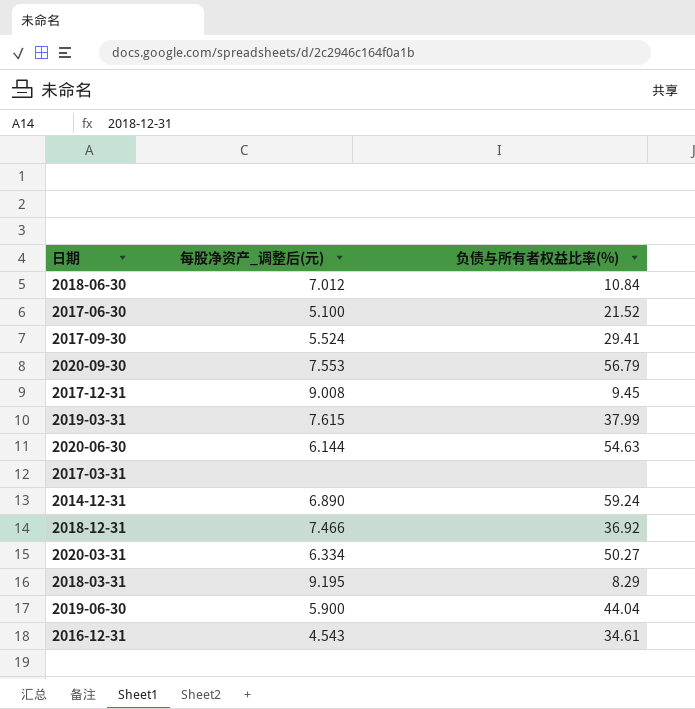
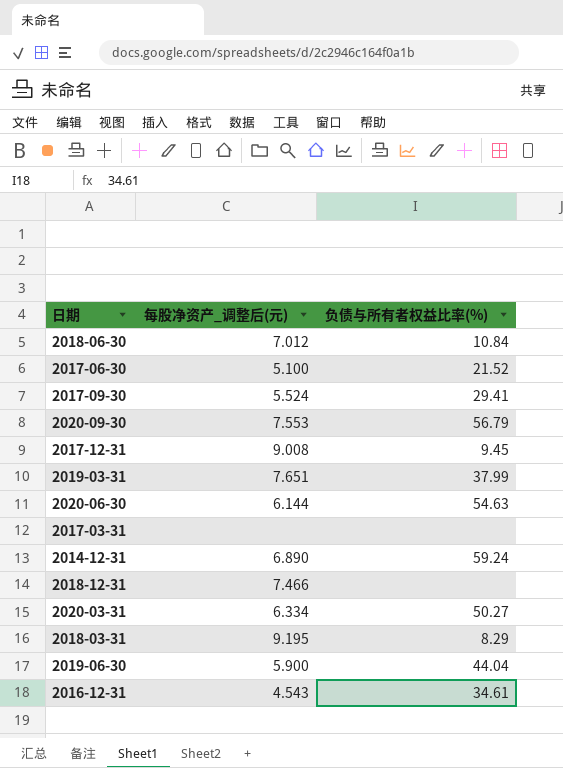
2019-03-31 | 每股净资产_调整后(元): 7.615 -> 7.651
2018-12-31 | 负债与所有者权益比率(%): 36.92 -> none

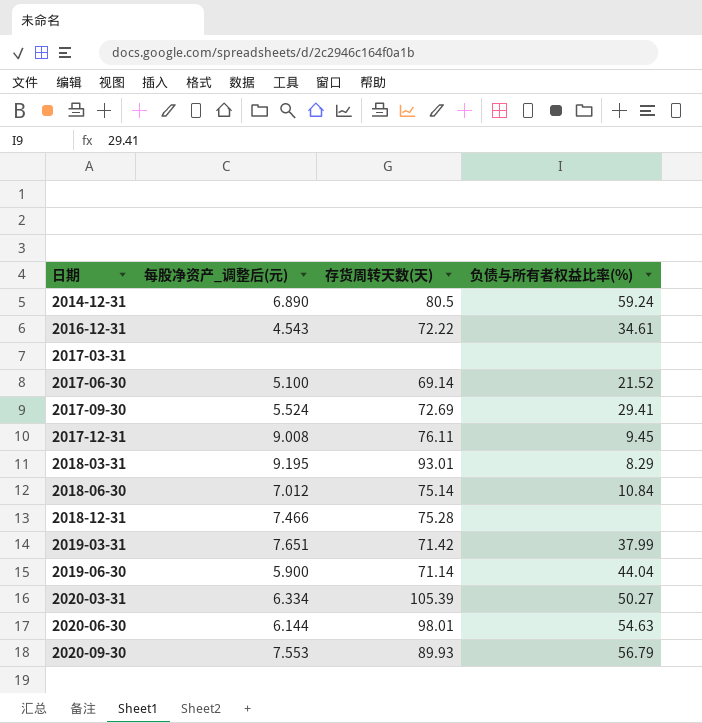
row order: none -> 日期 ascending
column 存货周转天数(天) | position: none -> 3

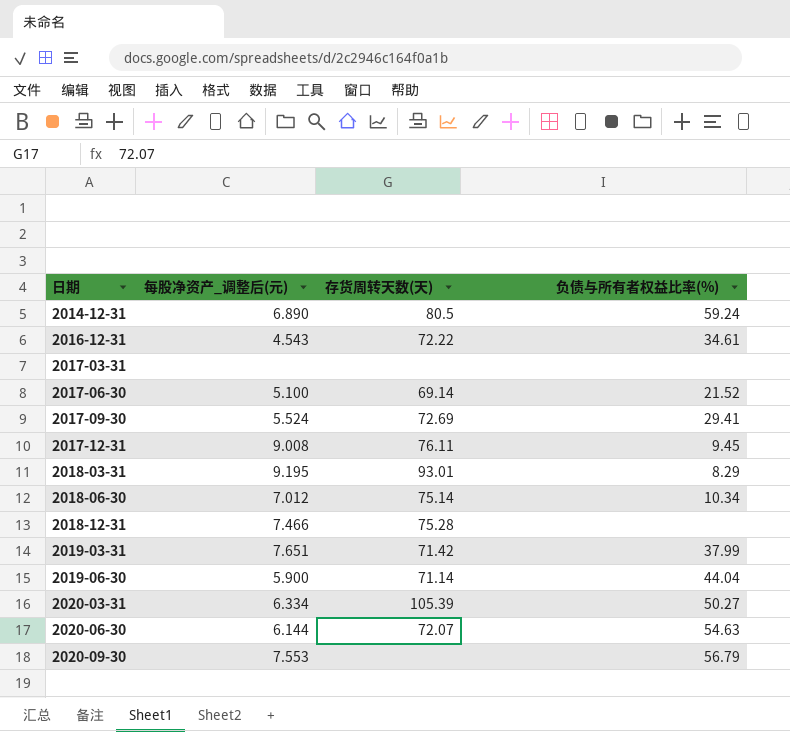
2018-06-30 | 负债与所有者权益比率(%): 10.84 -> 10.34
2020-06-30 | 存货周转天数(天): 98.01 -> 72.07
2020-09-30 | 存货周转天数(天): 89.93 -> none

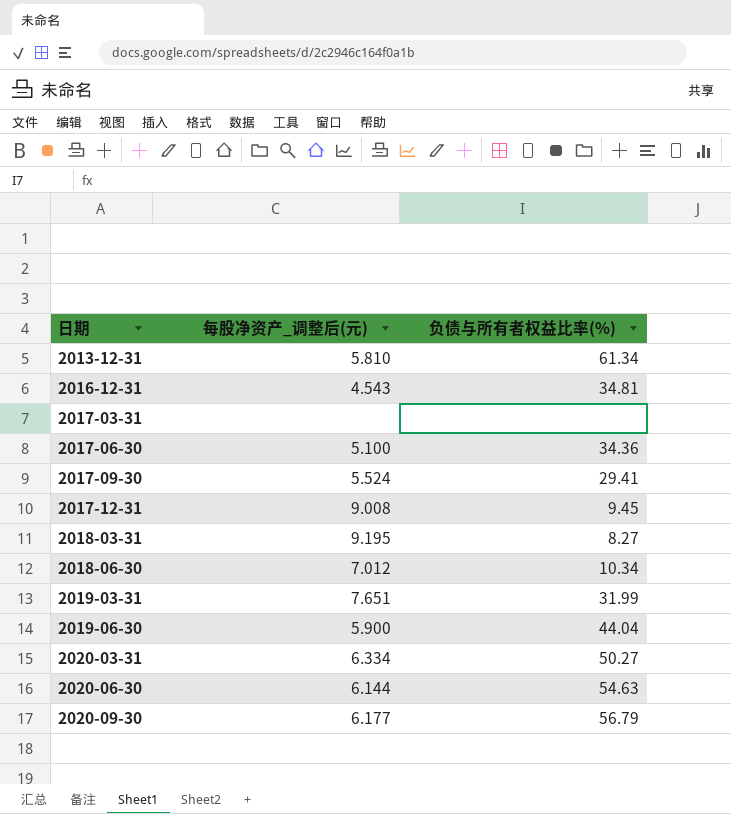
column 存货周转天数(天) | position: 3 -> none
row 2014-12-31: 6.890 | 80.5 | 59.24 -> none
row 2018-12-31: 7.466 | 75.28 | none -> none
row 2013-12-31: none -> 5.810 | 61.34
2016-12-31 | 负债与所有者权益比率(%): 34.61 -> 34.81
2017-06-30 | 负债与所有者权益比率(%): 21.52 -> 34.36
2018-03-31 | 负债与所有者权益比率(%): 8.29 -> 8.27
2019-03-31 | 负债与所有者权益比率(%): 37.99 -> 31.99
2020-09-30 | 每股净资产_调整后(元): 7.553 -> 6.177

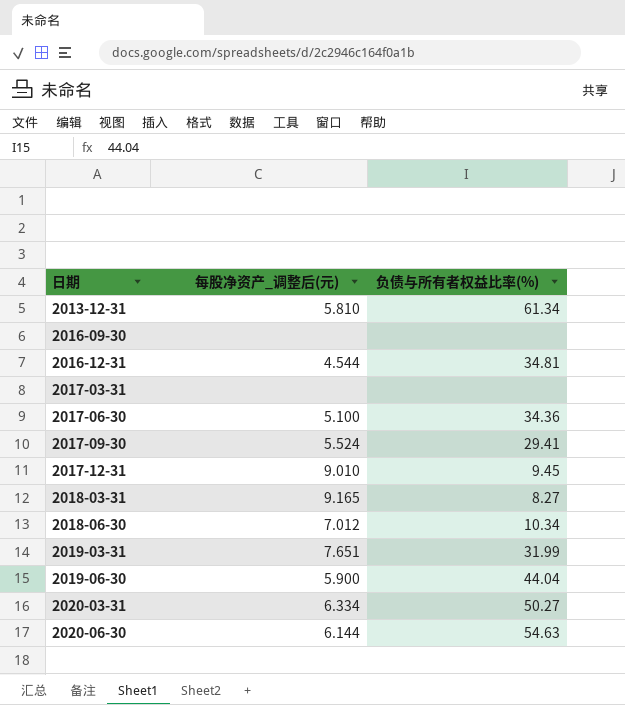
row 2020-09-30: 6.177 | 56.79 -> none
row 2016-09-30: none -> none | none
2016-12-31 | 每股净资产_调整后(元): 4.543 -> 4.544
2017-12-31 | 每股净资产_调整后(元): 9.008 -> 9.010
2018-03-31 | 每股净资产_调整后(元): 9.195 -> 9.165

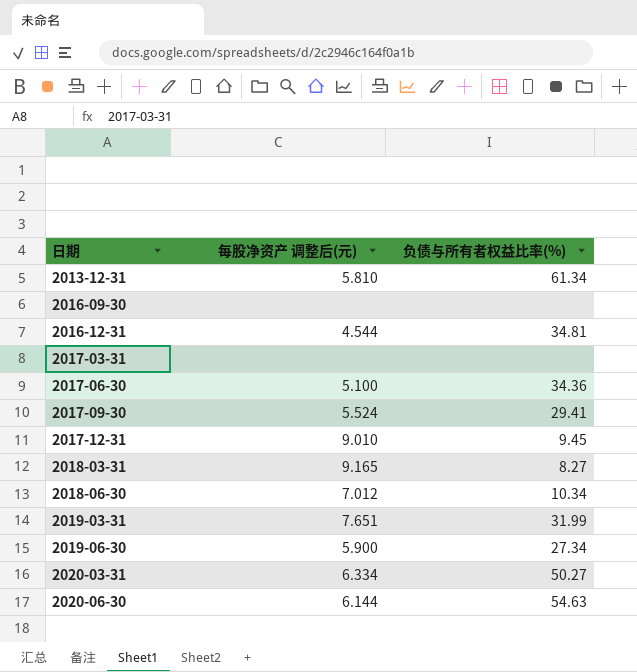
column name: 每股净资产_调整后(元) -> 每股净资产 调整后(元)
2019-06-30 | 负债与所有者权益比率(%): 44.04 -> 27.34

